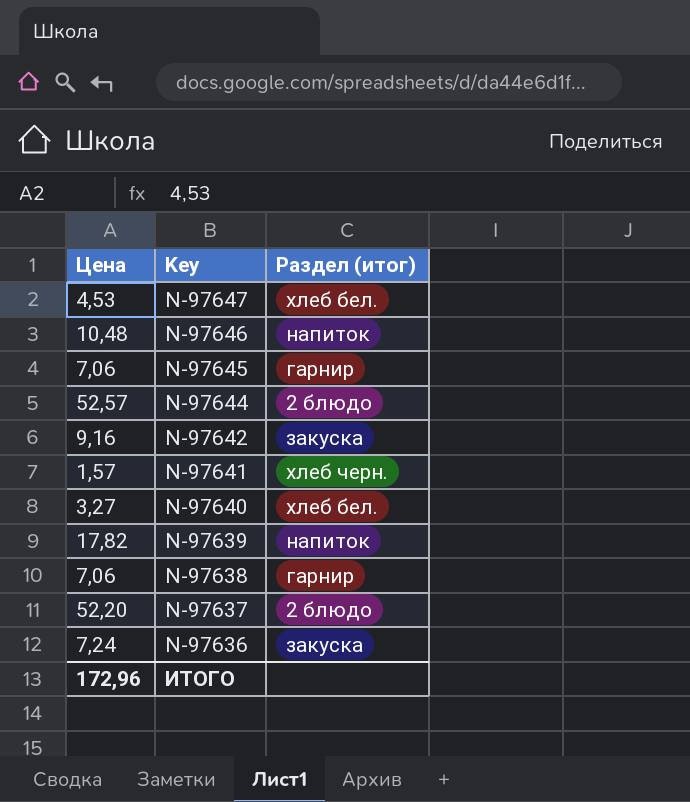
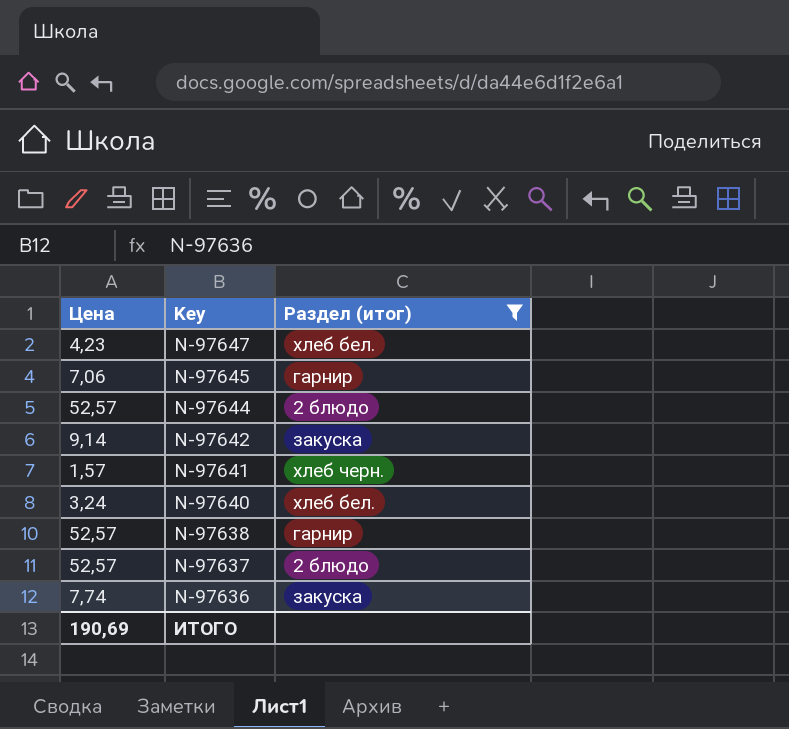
filter: none -> Раздел (итог) != напиток
N-97647 | Цена: 4,53 -> 4,23
N-97642 | Цена: 9,16 -> 9,14
N-97640 | Цена: 3,27 -> 3,24
N-97638 | Цена: 7,06 -> 52,57
N-97637 | Цена: 52,20 -> 52,57
N-97636 | Цена: 7,24 -> 7,74
ИТОГО | Цена: 172,96 -> 190,69

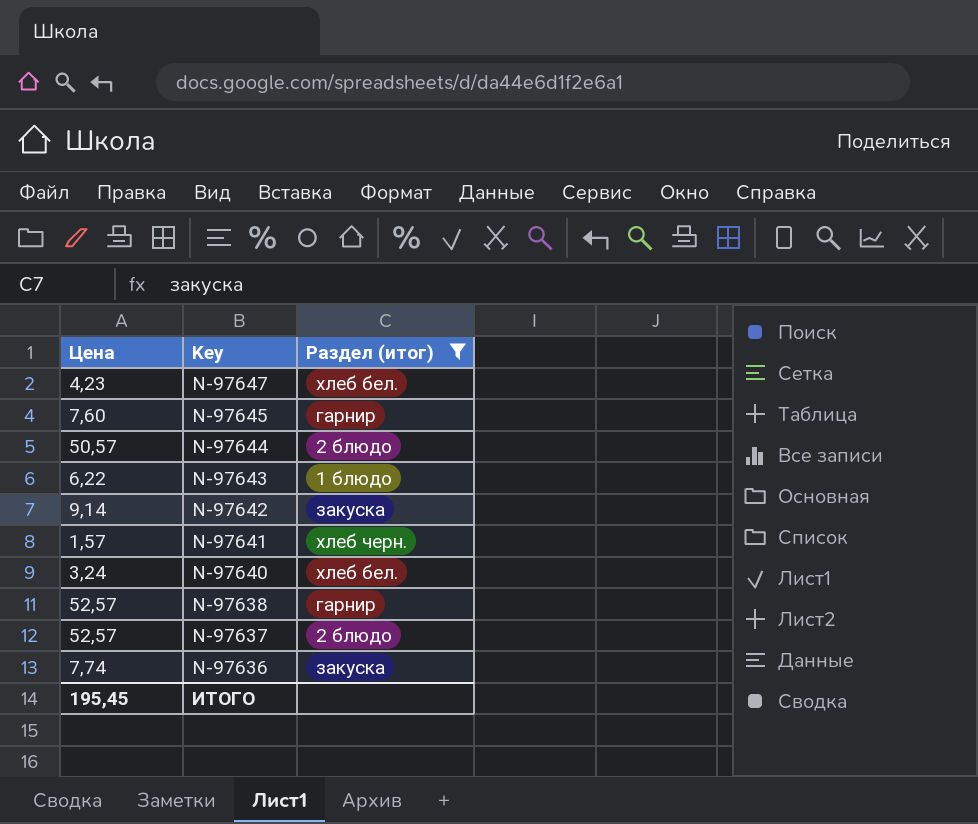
N-97645 | Цена: 7,06 -> 7,60
N-97644 | Цена: 52,57 -> 50,57
row N-97643: none -> 6,22 | 1 блюдо
ИТОГО | Цена: 190,69 -> 195,45

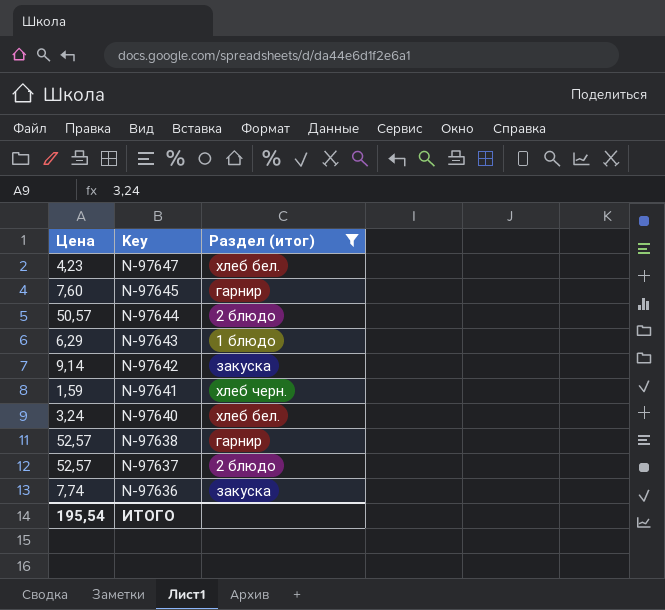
N-97643 | Цена: 6,22 -> 6,29
N-97641 | Цена: 1,57 -> 1,59
ИТОГО | Цена: 195,45 -> 195,54

